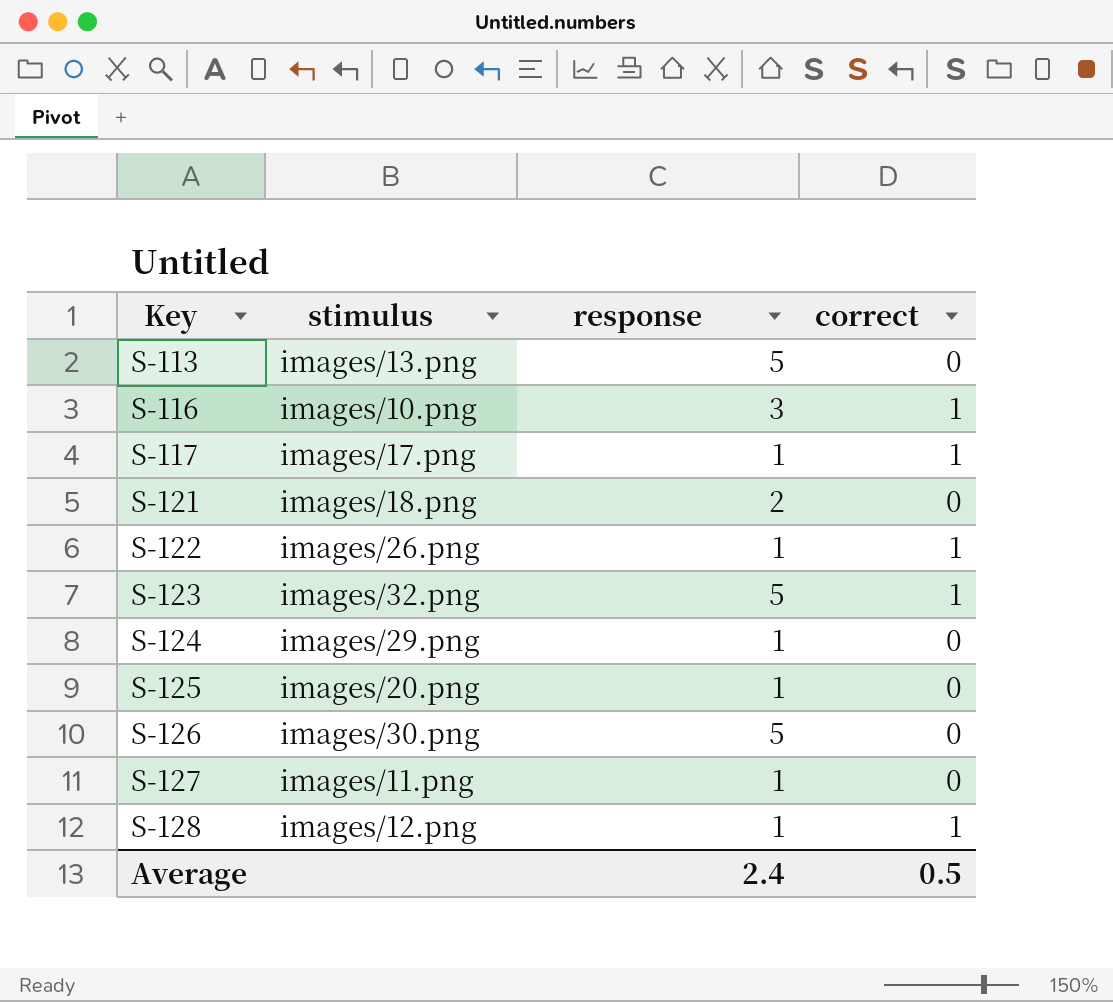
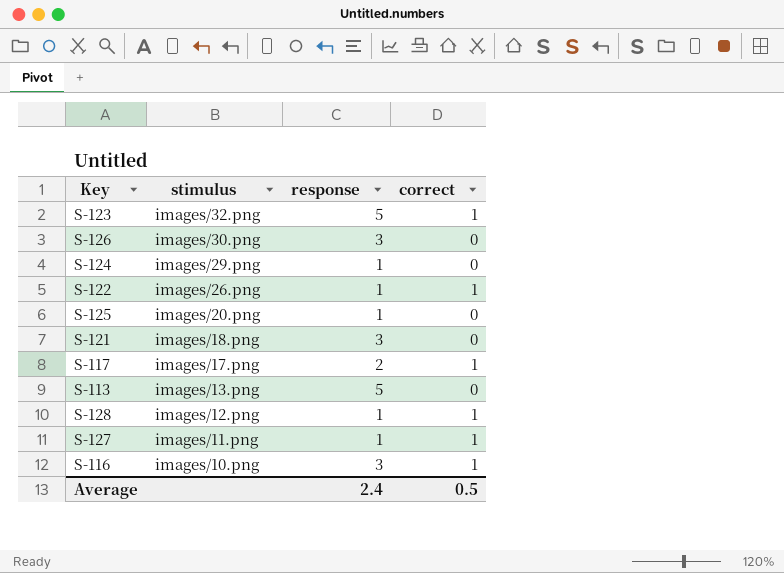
row order: Key ascending -> stimulus descending
S-126 | response: 5 -> 3
S-121 | response: 2 -> 3
S-117 | response: 1 -> 2
S-127 | correct: 0 -> 1

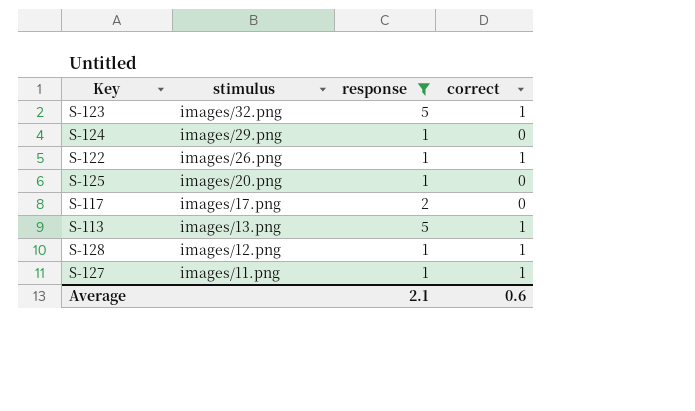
filter: none -> response != 3
S-117 | correct: 1 -> 0
S-113 | correct: 0 -> 1
Average | response: 2.4 -> 2.1
Average | correct: 0.5 -> 0.6

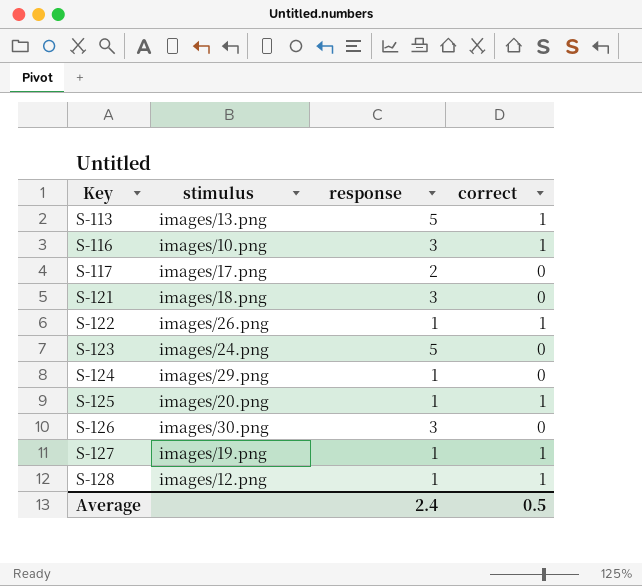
filter: response != 3 -> none
row order: stimulus descending -> Key ascending
S-123 | stimulus: images/32.png -> images/24.png
S-123 | correct: 1 -> 0
S-125 | correct: 0 -> 1
S-127 | stimulus: images/11.png -> images/19.png
Average | response: 2.1 -> 2.4
Average | correct: 0.6 -> 0.5

